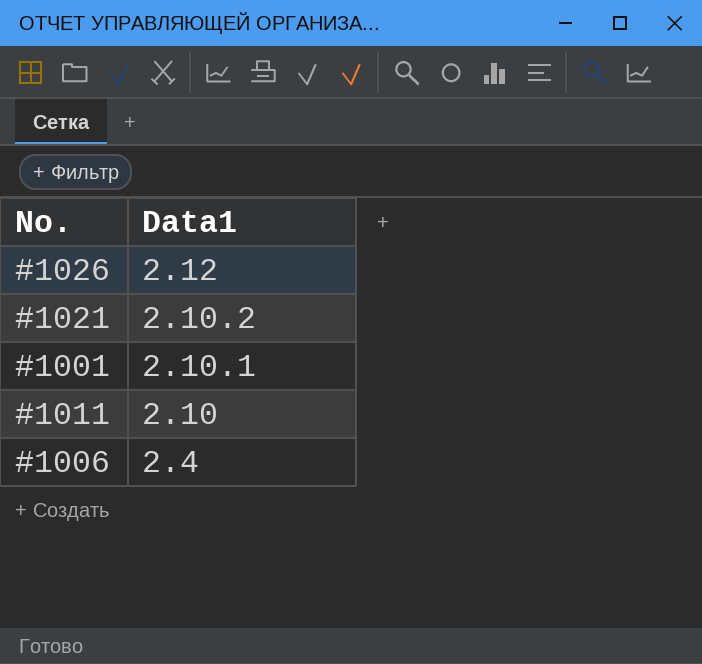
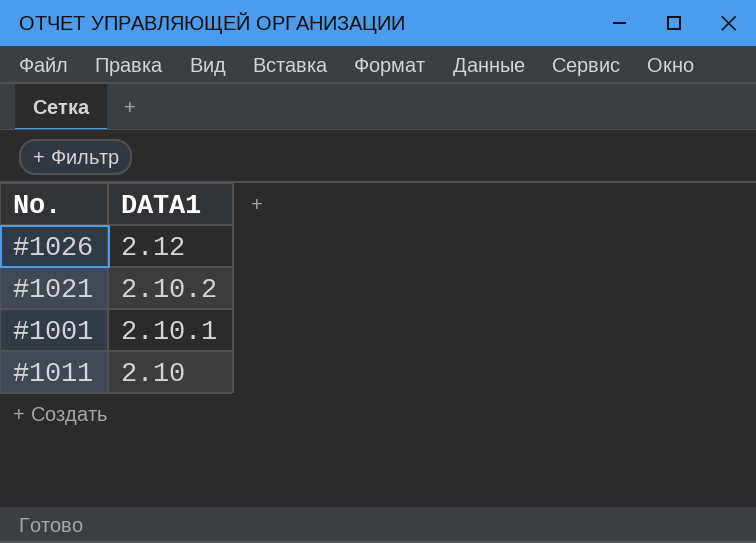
column name: Data1 -> DATA1
row #1006: 2.4 -> none

